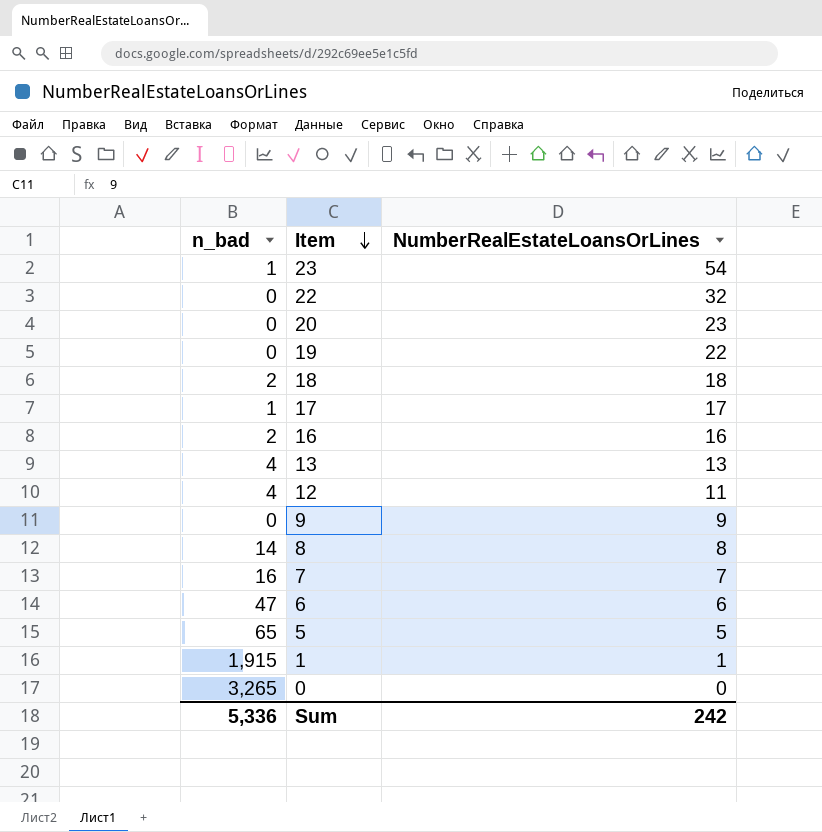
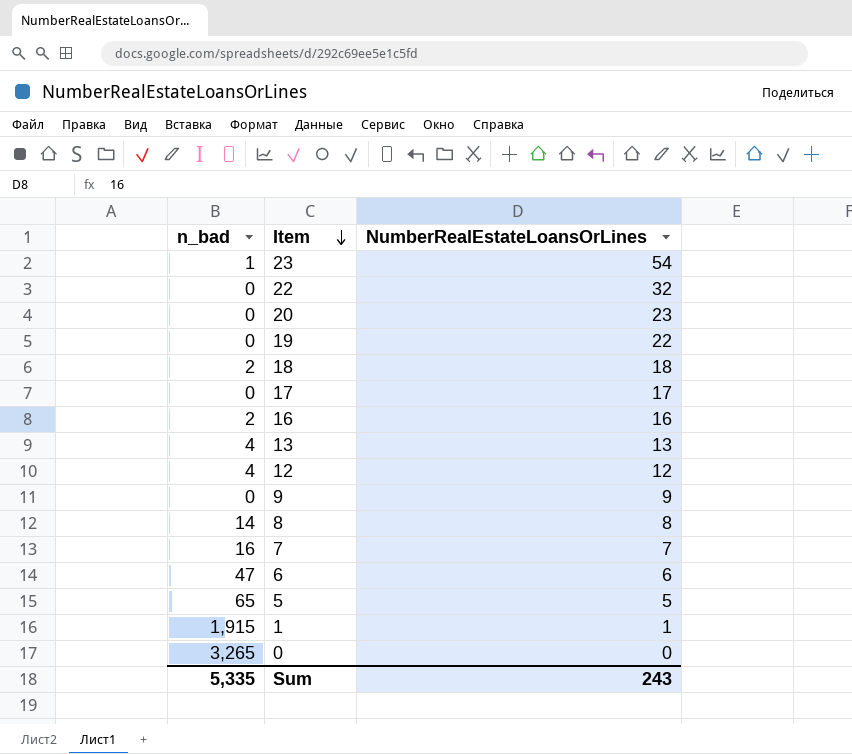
17 | n_bad: 1 -> 0
12 | NumberRealEstateLoansOrLines: 11 -> 12
Sum | n_bad: 5,336 -> 5,335
Sum | NumberRealEstateLoansOrLines: 242 -> 243

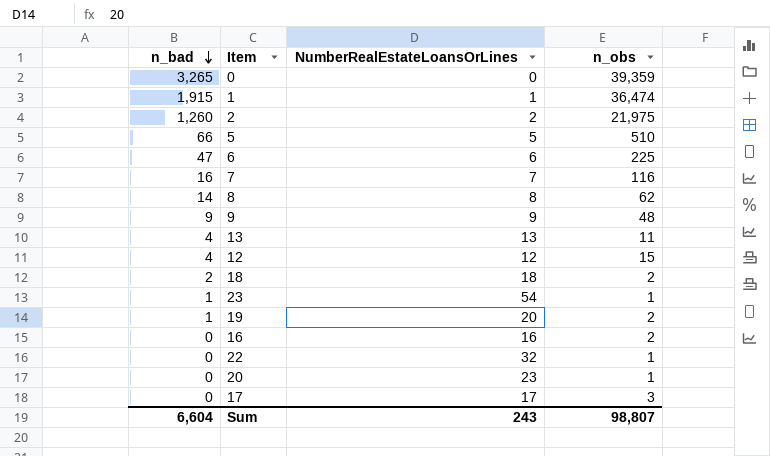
row order: Item descending -> n_bad descending
column n_obs | position: none -> 4
row 2: none -> 1,260 | 2 | 21,975
5 | n_bad: 65 -> 66
9 | n_bad: 0 -> 9
19 | n_bad: 0 -> 1
19 | NumberRealEstateLoansOrLines: 22 -> 20
16 | n_bad: 2 -> 0
Sum | n_bad: 5,335 -> 6,604

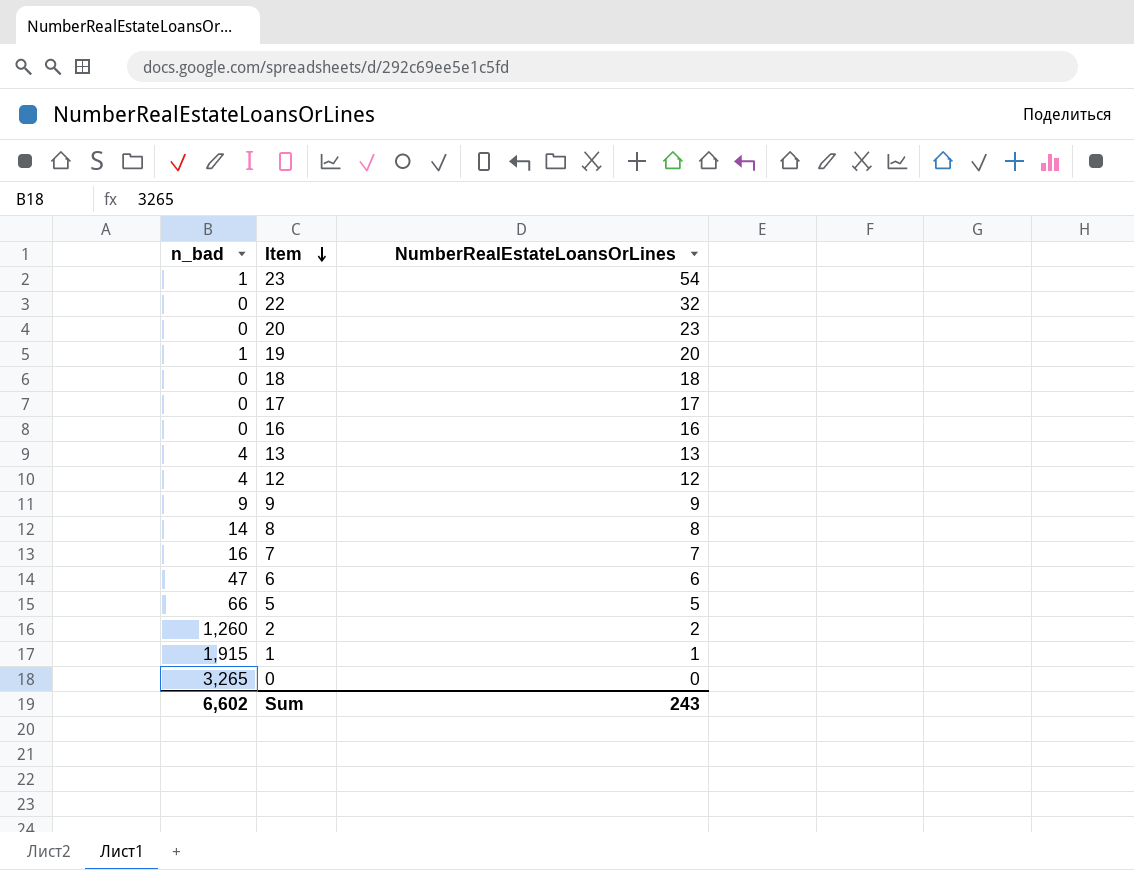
row order: n_bad descending -> Item descending
column n_obs | position: 4 -> none
18 | n_bad: 2 -> 0
Sum | n_bad: 6,604 -> 6,602

